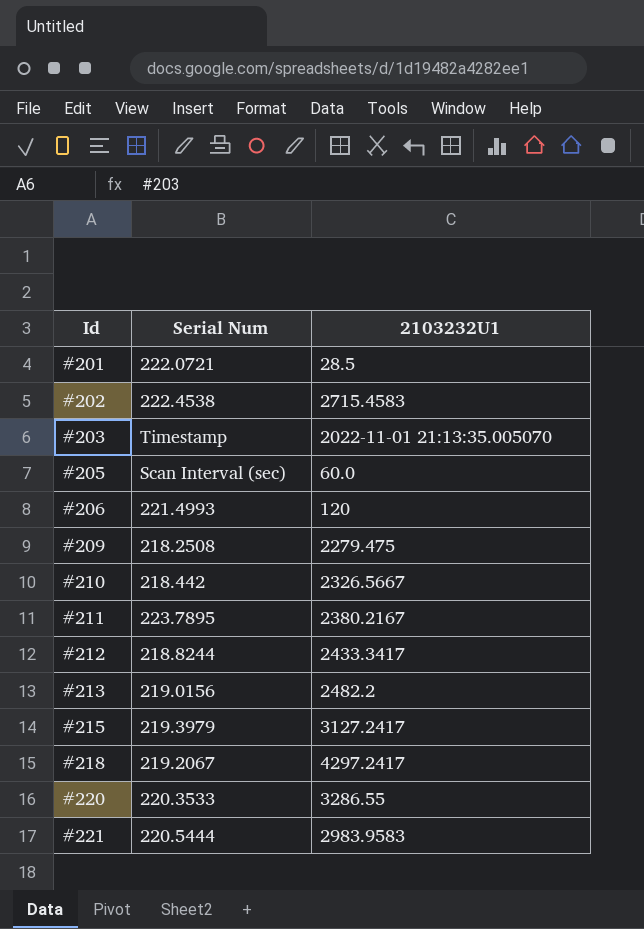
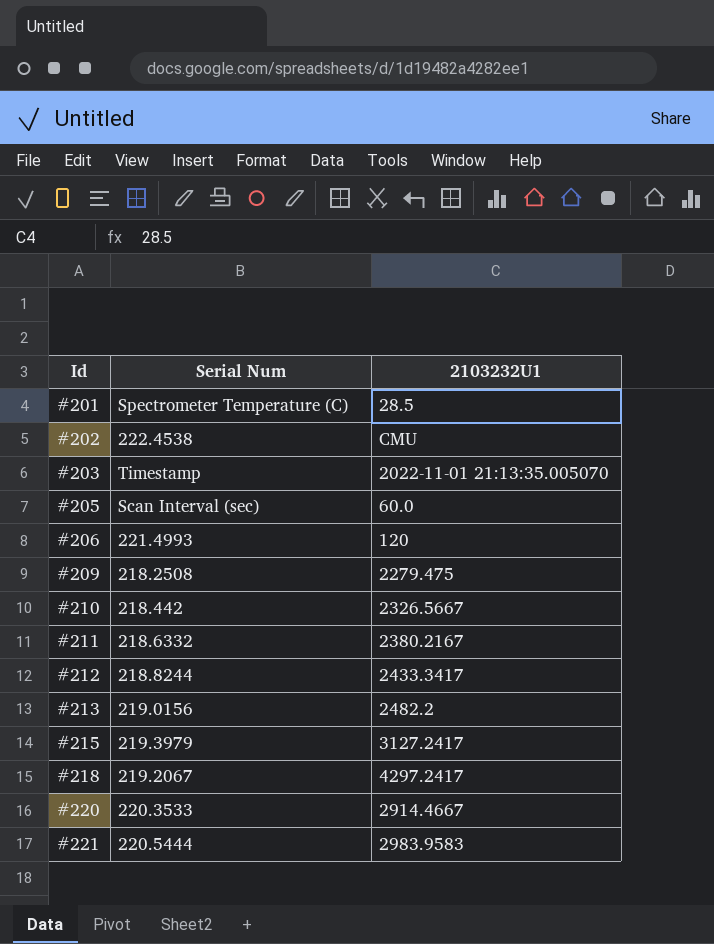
#201 | Serial Num: 222.0721 -> Spectrometer Temperature (C)
#202 | 2103232U1: 2715.4583 -> CMU
#211 | Serial Num: 223.7895 -> 218.6332
#220 | 2103232U1: 3286.55 -> 2914.4667

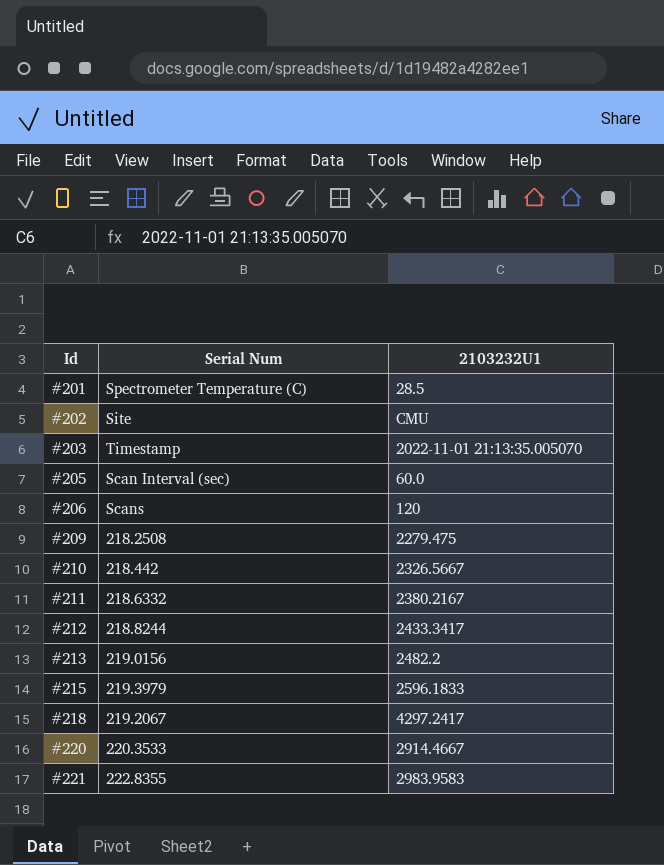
#202 | Serial Num: 222.4538 -> Site
#206 | Serial Num: 221.4993 -> Scans
#215 | 2103232U1: 3127.2417 -> 2596.1833
#221 | Serial Num: 220.5444 -> 222.8355

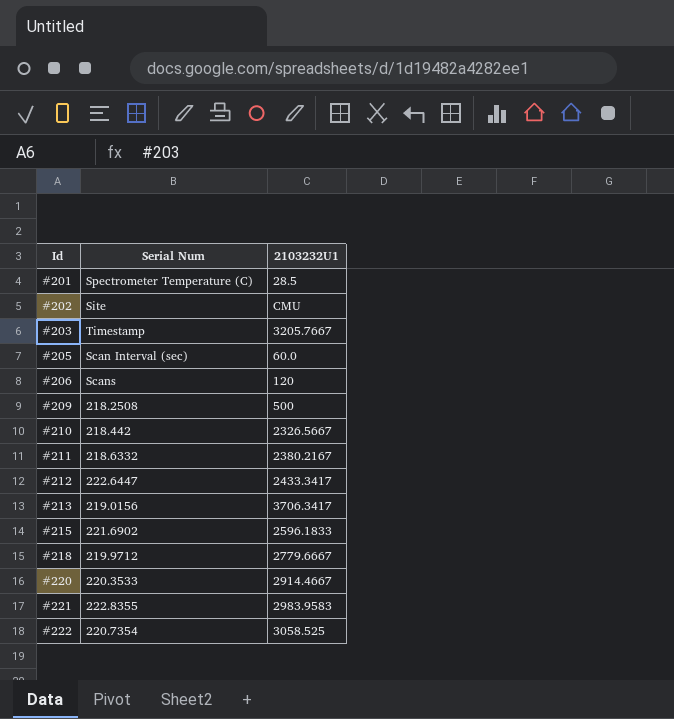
#203 | 2103232U1: 2022-11-01 21:13:35.005070 -> 3205.7667
#209 | 2103232U1: 2279.475 -> 500
#212 | Serial Num: 218.8244 -> 222.6447
#213 | 2103232U1: 2482.2 -> 3706.3417
#215 | Serial Num: 219.3979 -> 221.6902
#218 | Serial Num: 219.2067 -> 219.9712
#218 | 2103232U1: 4297.2417 -> 2779.6667
row #222: none -> 220.7354 | 3058.525

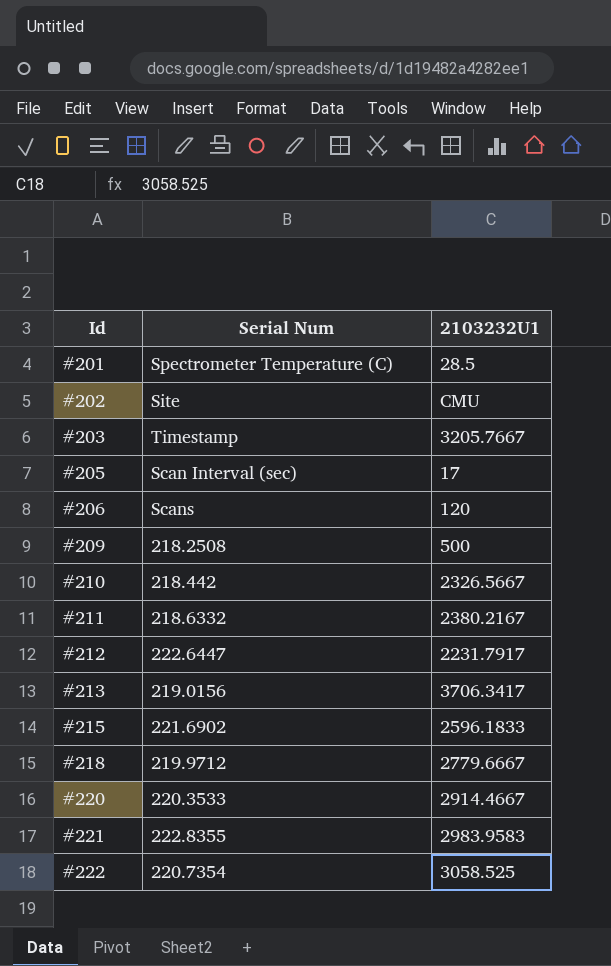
#205 | 2103232U1: 60.0 -> 17
#212 | 2103232U1: 2433.3417 -> 2231.7917

